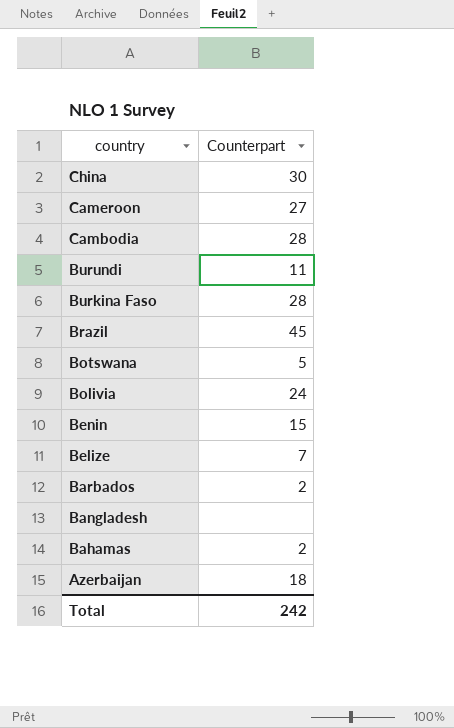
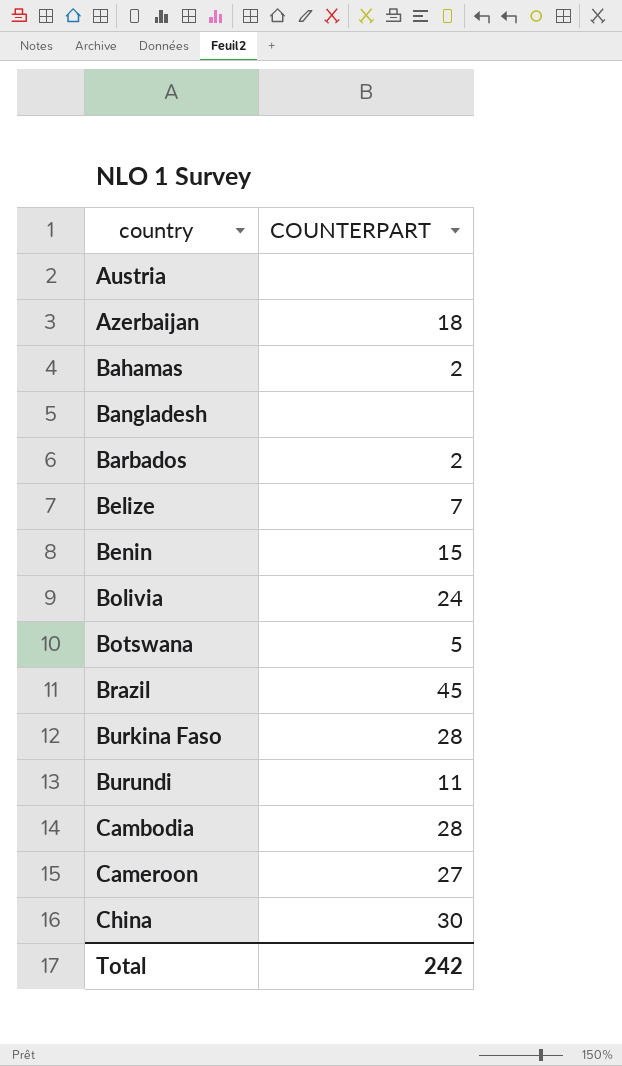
row order: country descending -> country ascending
column name: Counterpart -> COUNTERPART
row Austria: none -> none

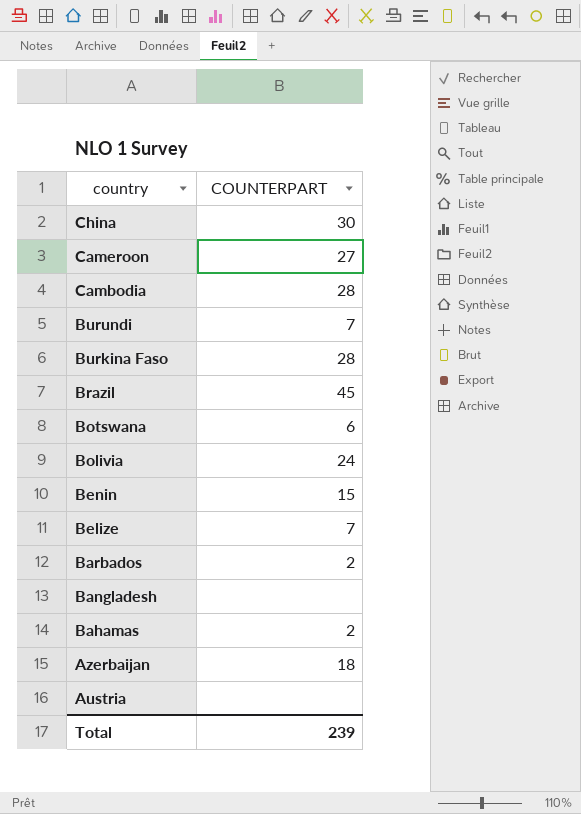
row order: country ascending -> country descending
Burundi | COUNTERPART: 11 -> 7
Botswana | COUNTERPART: 5 -> 6
Total | COUNTERPART: 242 -> 239

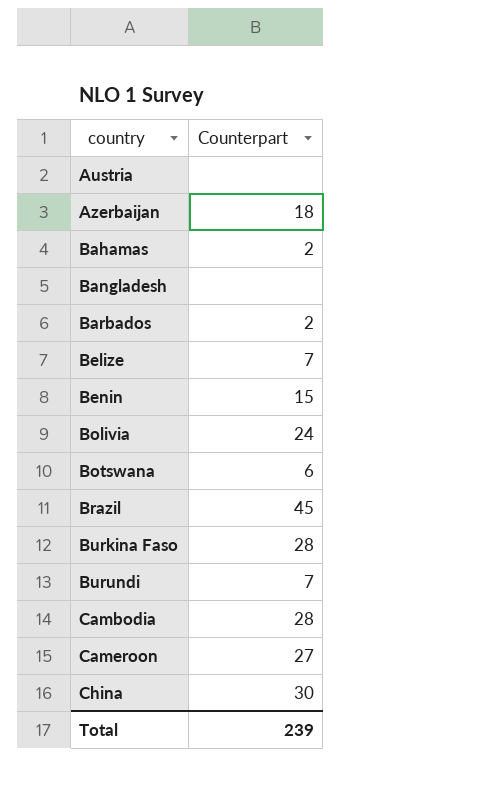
row order: country descending -> country ascending
column name: COUNTERPART -> Counterpart

